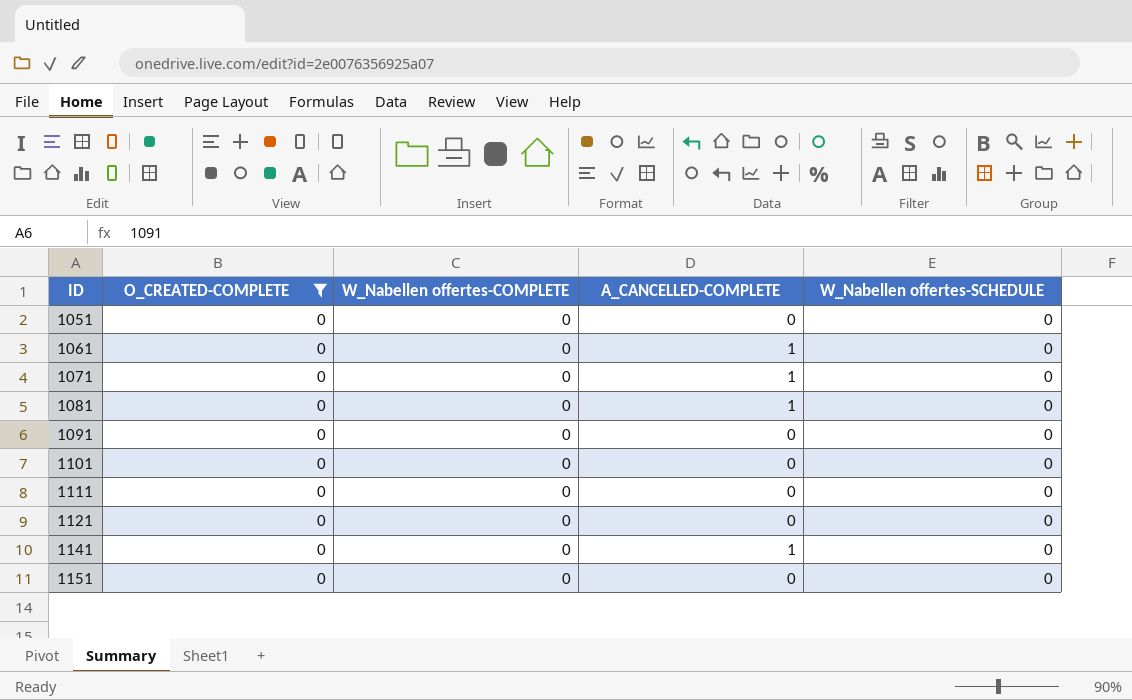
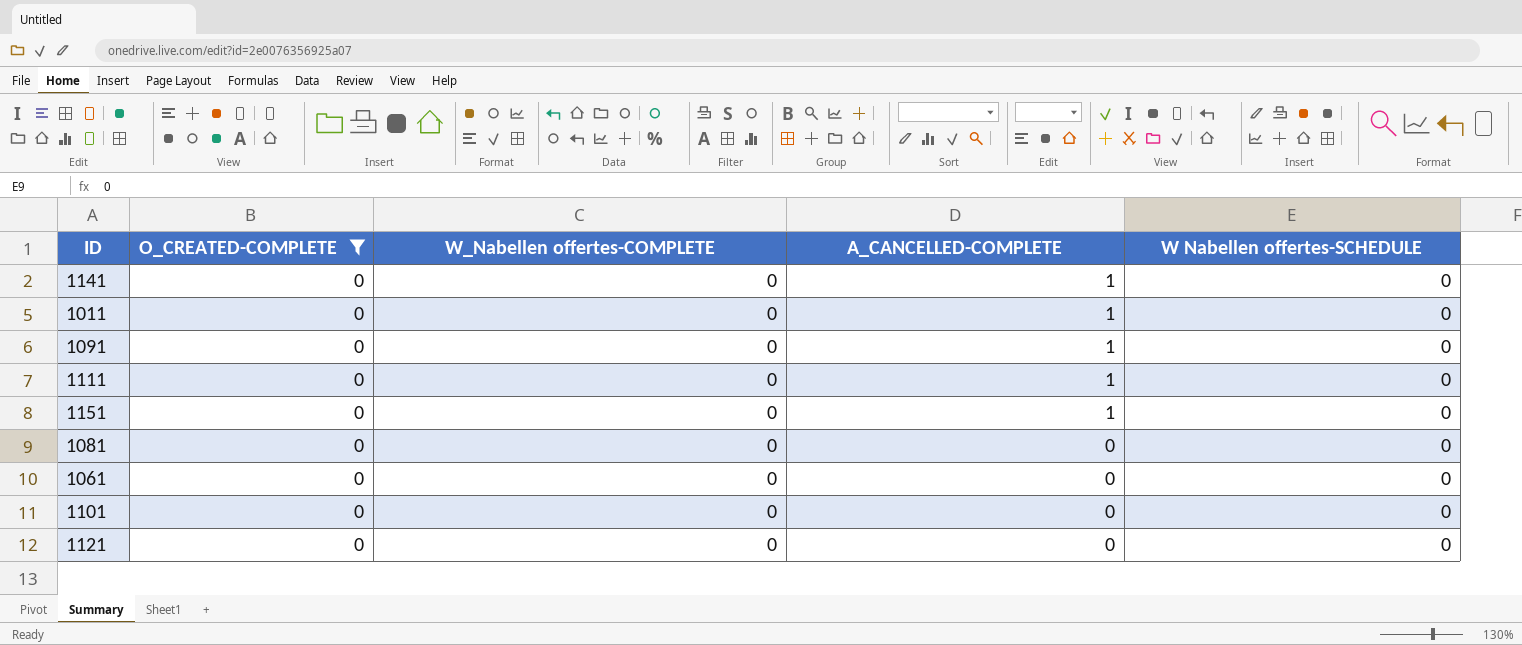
row order: ID ascending -> A_CANCELLED-COMPLETE descending
column name: W_Nabellen offertes-SCHEDULE -> W Nabellen offertes-SCHEDULE
row 1051: 0 | 0 | 0 | 0 -> none
row 1071: 0 | 0 | 1 | 0 -> none
row 1011: none -> 0 | 0 | 1 | 0
1091 | A_CANCELLED-COMPLETE: 0 -> 1
1111 | A_CANCELLED-COMPLETE: 0 -> 1
1151 | A_CANCELLED-COMPLETE: 0 -> 1
1081 | A_CANCELLED-COMPLETE: 1 -> 0
1061 | A_CANCELLED-COMPLETE: 1 -> 0

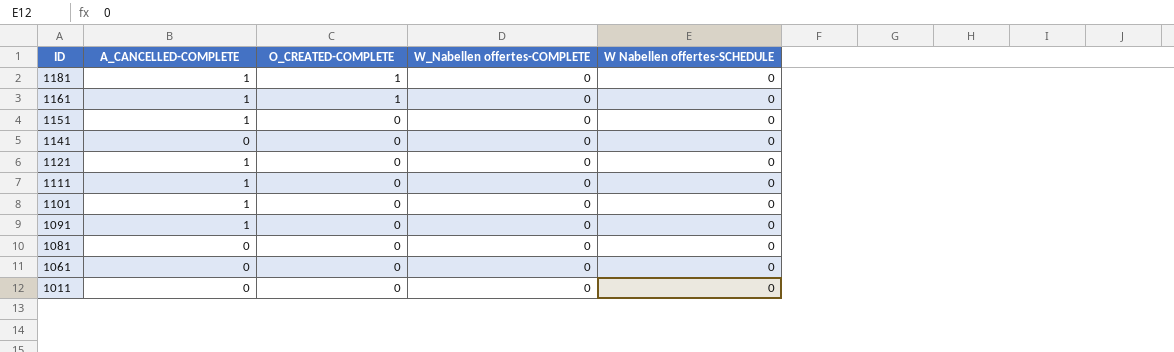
filter: O_CREATED-COMPLETE = 0 -> none
row order: A_CANCELLED-COMPLETE descending -> ID descending
column A_CANCELLED-COMPLETE | position: 4 -> 2
1141 | A_CANCELLED-COMPLETE: 1 -> 0
1121 | A_CANCELLED-COMPLETE: 0 -> 1
1101 | A_CANCELLED-COMPLETE: 0 -> 1
1011 | A_CANCELLED-COMPLETE: 1 -> 0

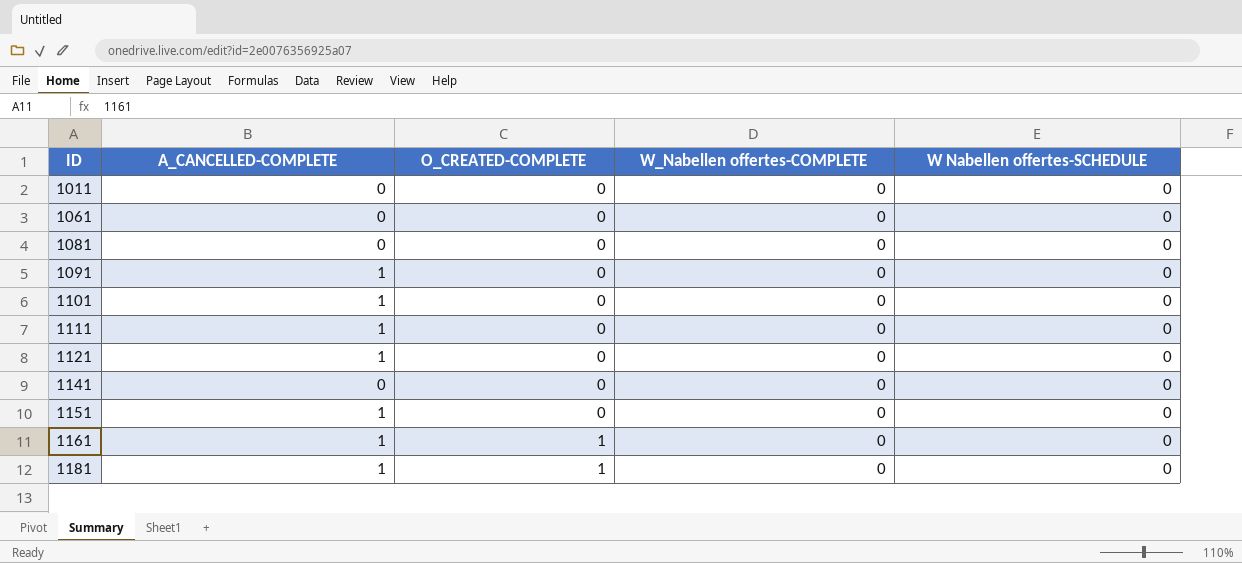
row order: ID descending -> ID ascending

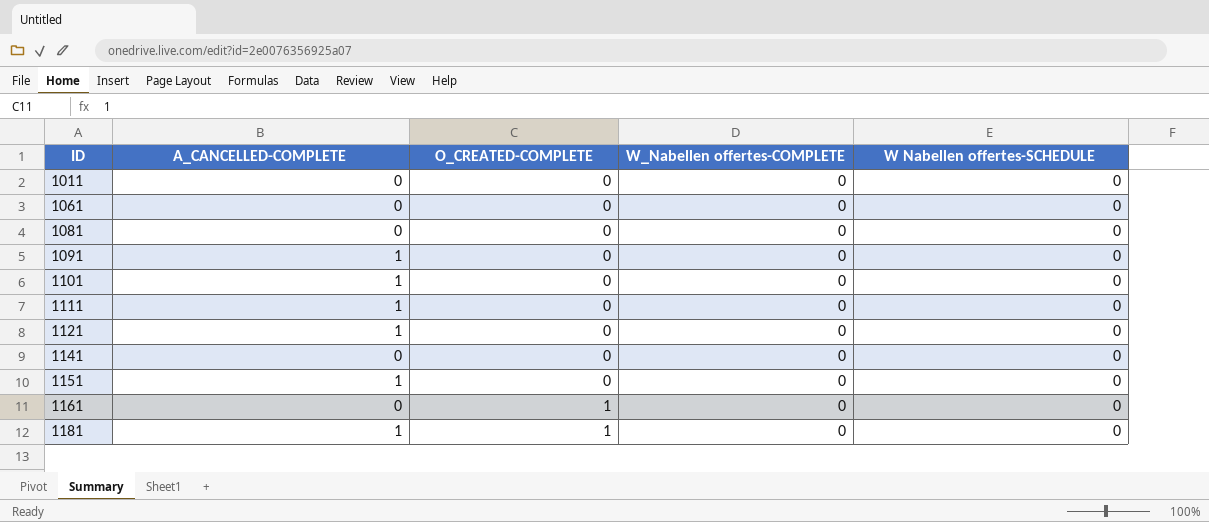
1161 | A_CANCELLED-COMPLETE: 1 -> 0

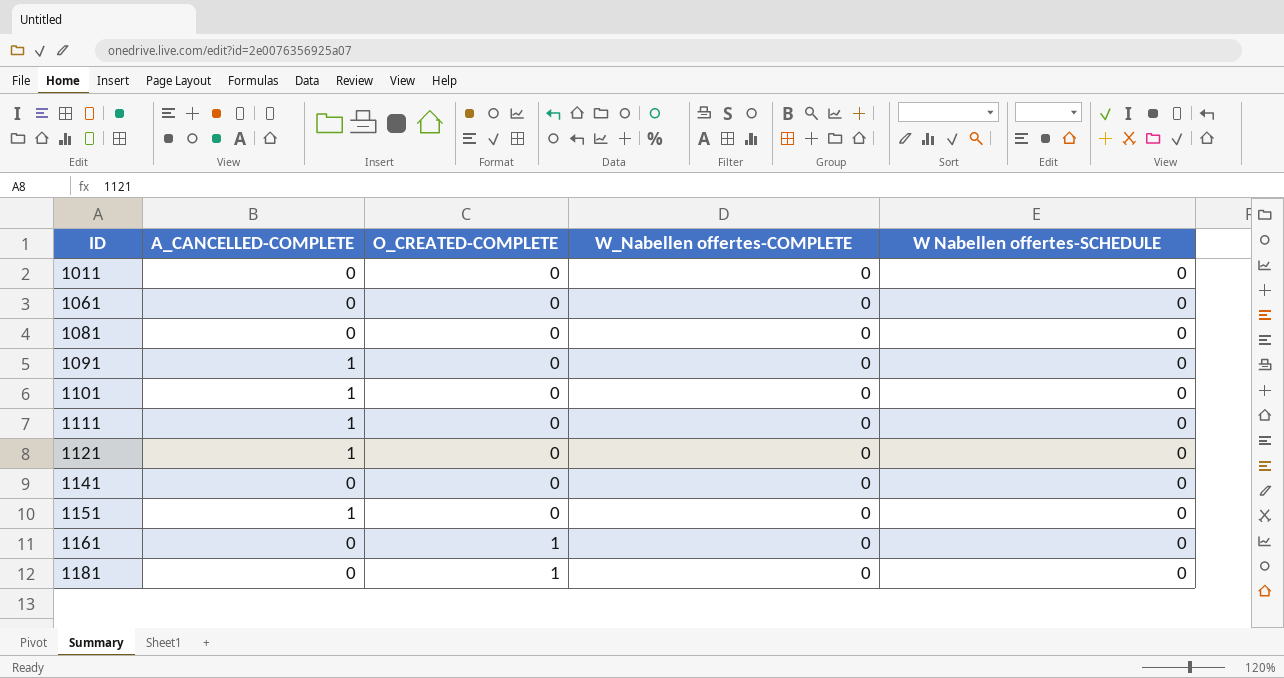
1181 | A_CANCELLED-COMPLETE: 1 -> 0

